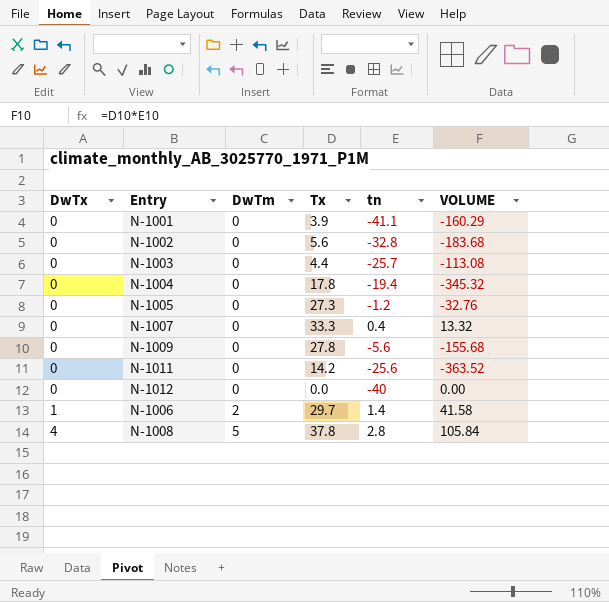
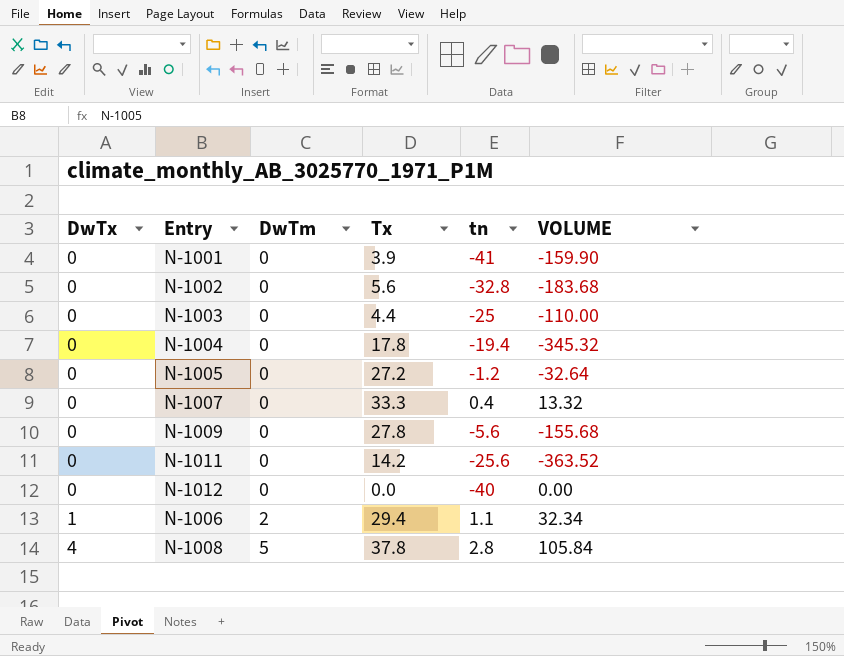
N-1001 | tn: -41.1 -> -41
N-1001 | VOLUME: -160.29 -> -159.90
N-1003 | tn: -25.7 -> -25
N-1003 | VOLUME: -113.08 -> -110.00
N-1005 | Tx: 27.3 -> 27.2
N-1005 | VOLUME: -32.76 -> -32.64
N-1006 | Tx: 29.7 -> 29.4
N-1006 | tn: 1.4 -> 1.1
N-1006 | VOLUME: 41.58 -> 32.34

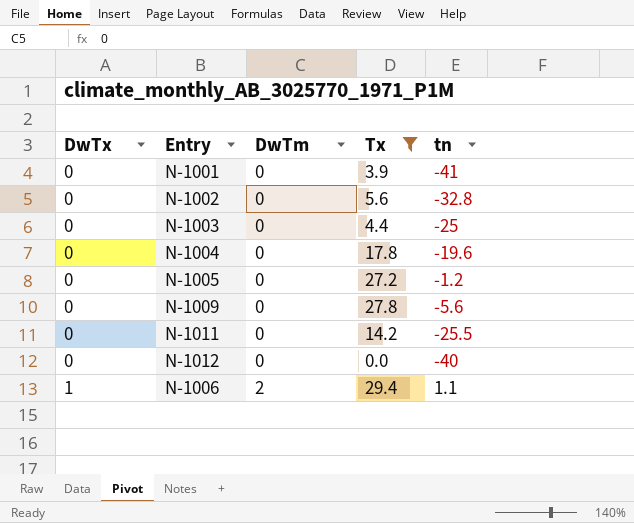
filter: none -> Tx <= 29.4
column VOLUME | formula: [Tx] * [tn] -> none
N-1004 | tn: -19.4 -> -19.6
N-1011 | tn: -25.6 -> -25.5

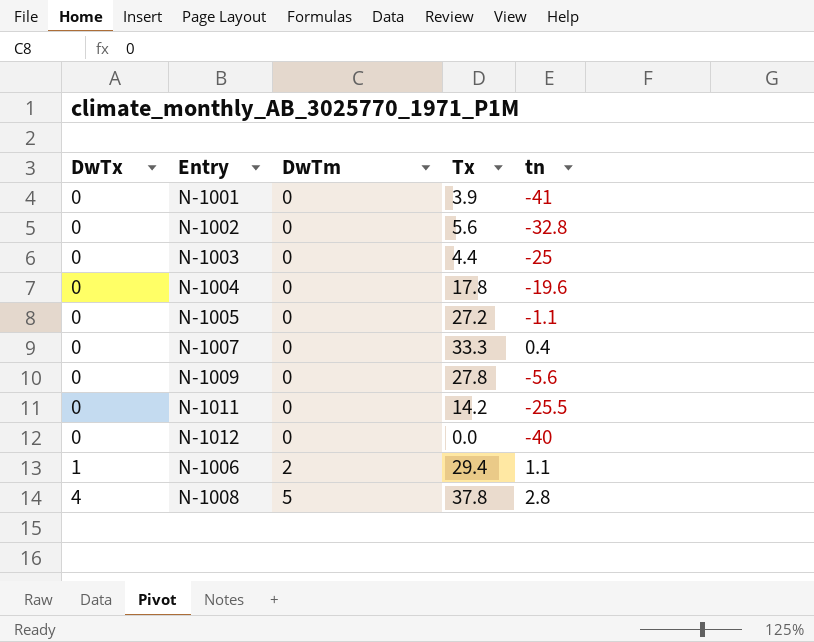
filter: Tx <= 29.4 -> none
N-1005 | tn: -1.2 -> -1.1

